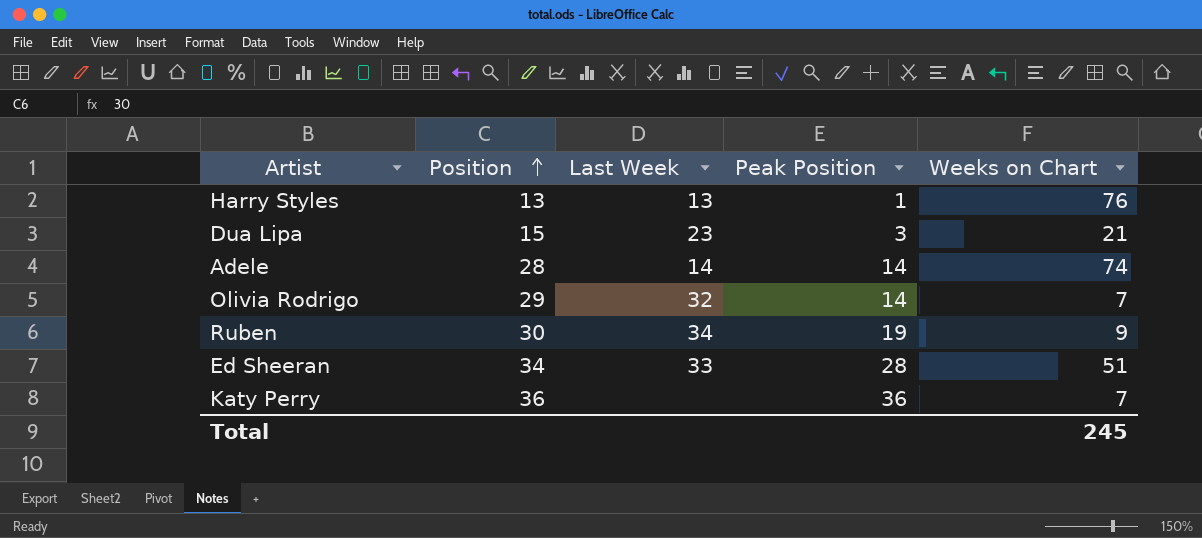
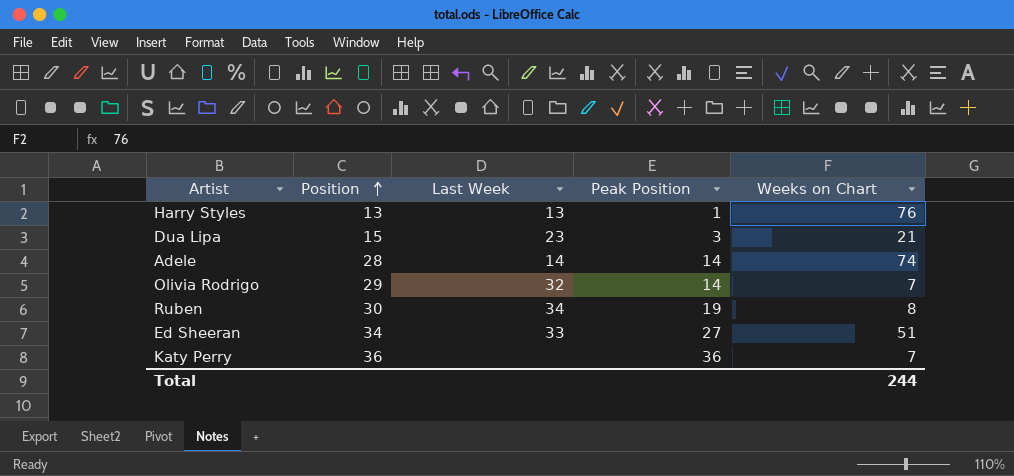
Ruben | Weeks on Chart: 9 -> 8
Ed Sheeran | Peak Position: 28 -> 27
Total | Weeks on Chart: 245 -> 244

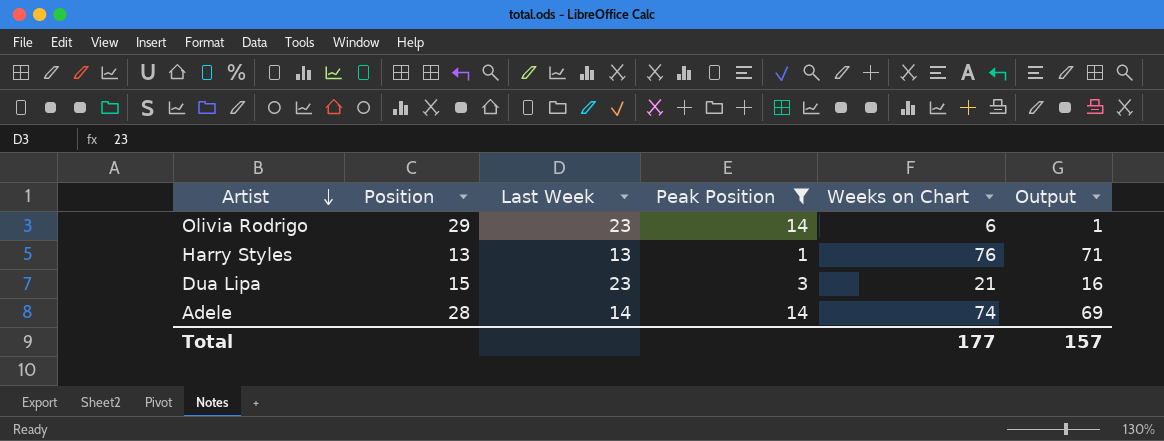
filter: none -> Peak Position <= 14
row order: Position ascending -> Artist descending
column Output | formula: none -> [Weeks on Chart] - 5
Olivia Rodrigo | Last Week: 32 -> 23
Olivia Rodrigo | Weeks on Chart: 7 -> 6
Total | Weeks on Chart: 244 -> 177

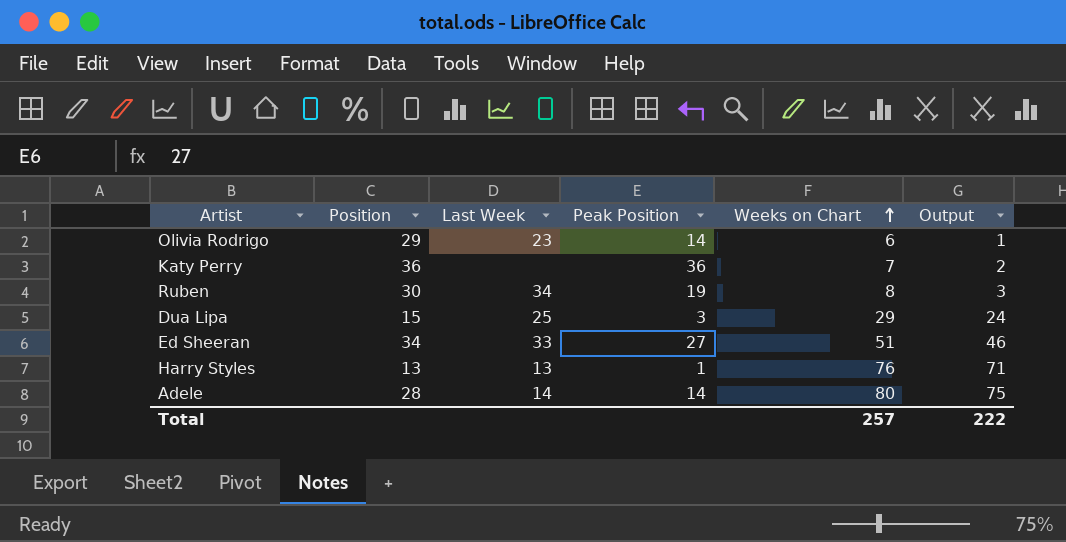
filter: Peak Position <= 14 -> none
row order: Artist descending -> Weeks on Chart ascending
Dua Lipa | Last Week: 23 -> 25
Dua Lipa | Weeks on Chart: 21 -> 29
Dua Lipa | Output: 16 -> 24
Adele | Weeks on Chart: 74 -> 80
Adele | Output: 69 -> 75
Total | Weeks on Chart: 177 -> 257
Total | Output: 157 -> 222

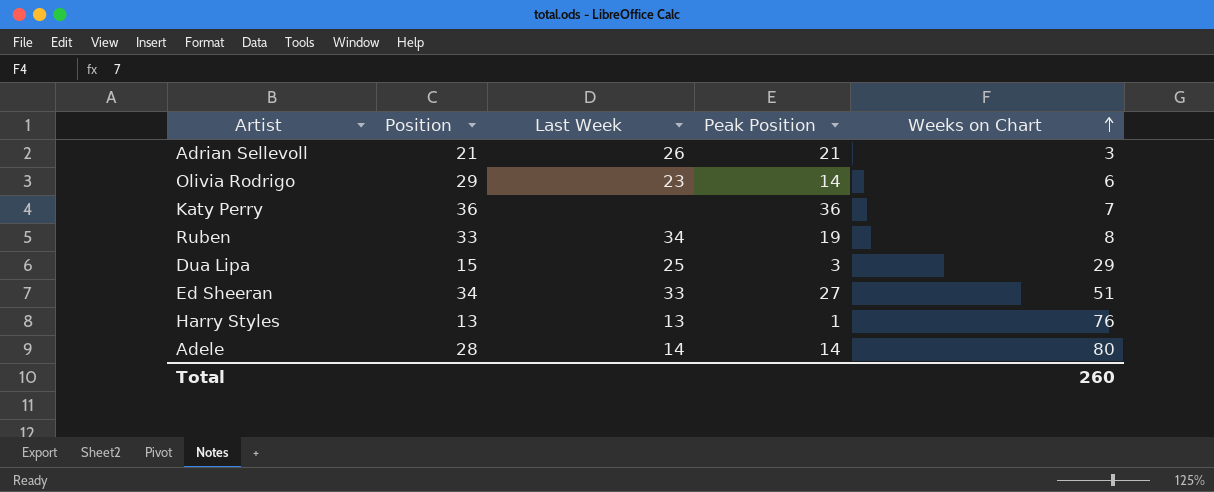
column Output | formula: [Weeks on Chart] - 5 -> none
row Adrian Sellevoll: none -> 21 | 26 | 21 | 3
Ruben | Position: 30 -> 33
Total | Weeks on Chart: 257 -> 260

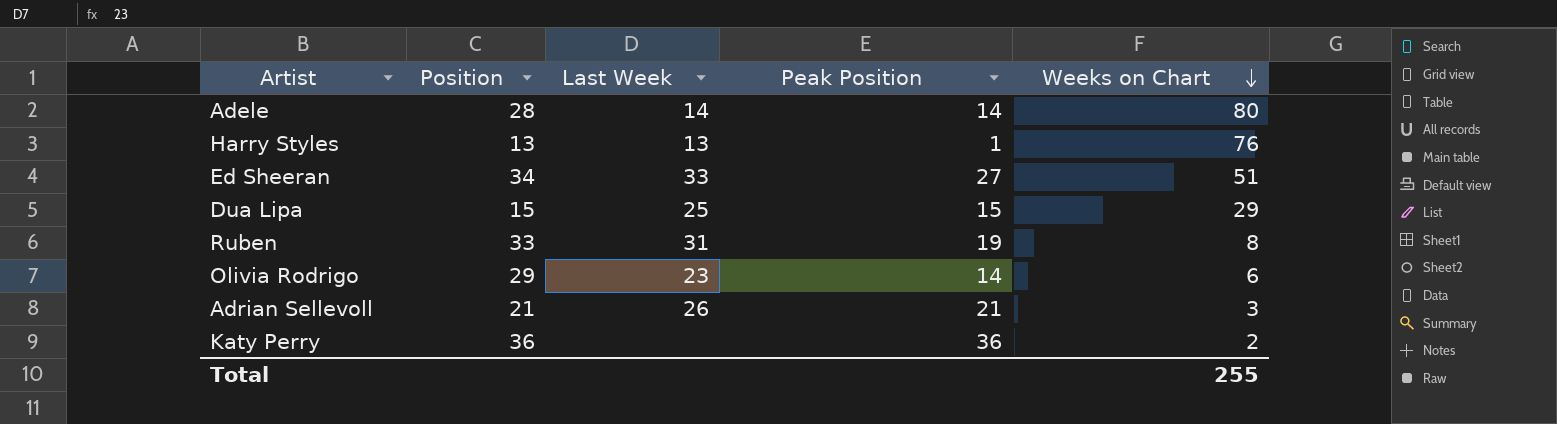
row order: Weeks on Chart ascending -> Weeks on Chart descending
Dua Lipa | Peak Position: 3 -> 15
Ruben | Last Week: 34 -> 31
Katy Perry | Weeks on Chart: 7 -> 2
Total | Weeks on Chart: 260 -> 255

